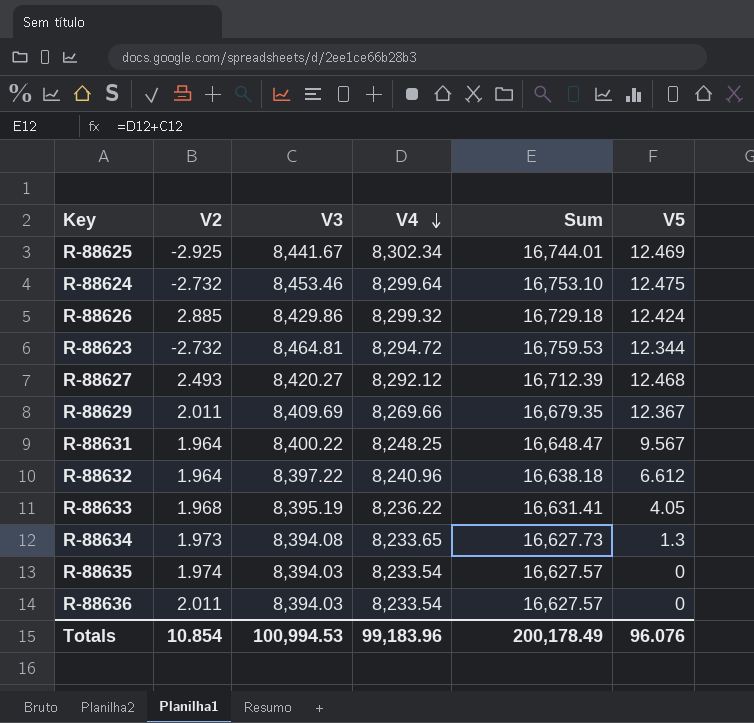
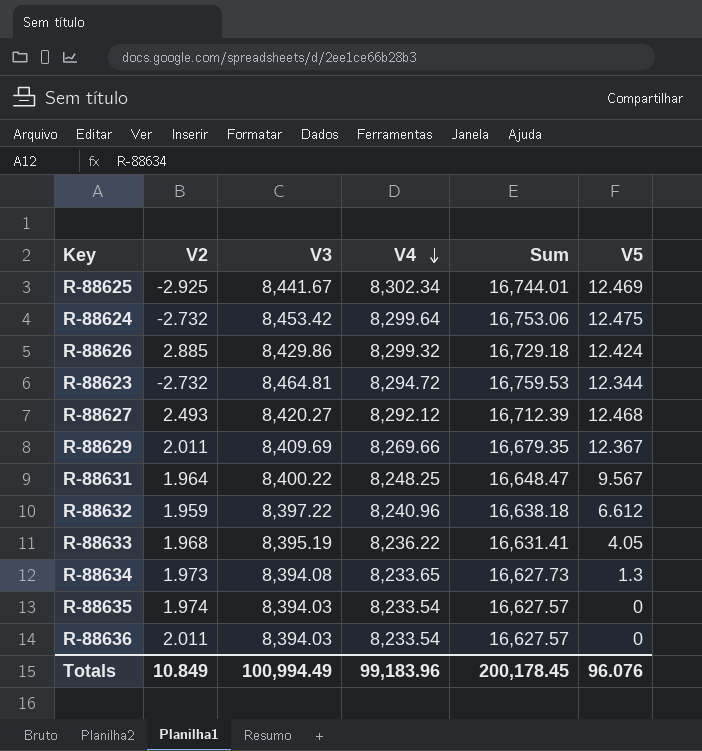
R-88624 | V3: 8,453.46 -> 8,453.42
R-88624 | Sum: 16,753.10 -> 16,753.06
R-88632 | V2: 1.964 -> 1.959
Totals | V2: 10.854 -> 10.849
Totals | V3: 100,994.53 -> 100,994.49
Totals | Sum: 200,178.49 -> 200,178.45

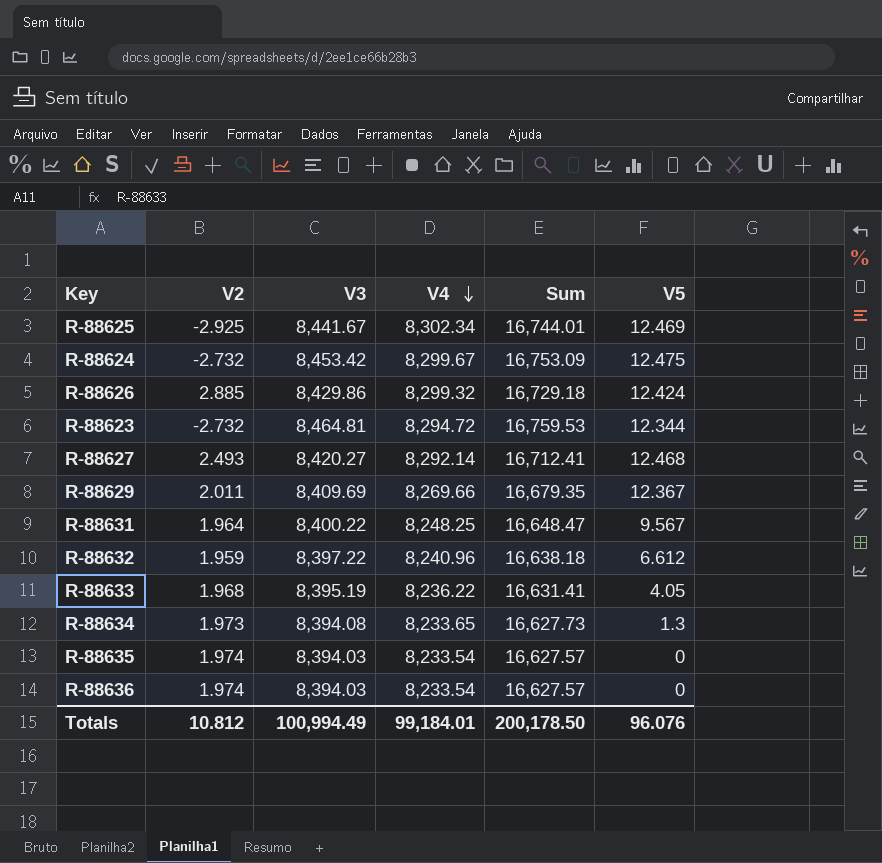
R-88624 | V4: 8,299.64 -> 8,299.67
R-88624 | Sum: 16,753.06 -> 16,753.09
R-88627 | V4: 8,292.12 -> 8,292.14
R-88627 | Sum: 16,712.39 -> 16,712.41
R-88636 | V2: 2.011 -> 1.974
Totals | V2: 10.849 -> 10.812
Totals | V4: 99,183.96 -> 99,184.01
Totals | Sum: 200,178.45 -> 200,178.50

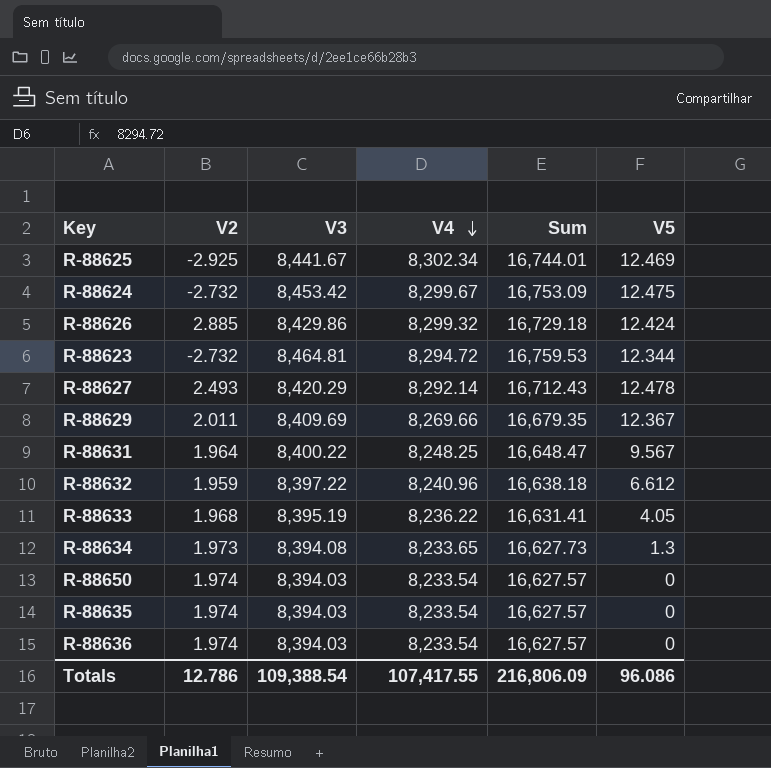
R-88627 | V3: 8,420.27 -> 8,420.29
R-88627 | Sum: 16,712.41 -> 16,712.43
R-88627 | V5: 12.468 -> 12.478
row R-88650: none -> 1.974 | 8,394.03 | 8,233.54 | 16,627.57 | 0
Totals | V2: 10.812 -> 12.786
Totals | V3: 100,994.49 -> 109,388.54
Totals | V4: 99,184.01 -> 107,417.55
Totals | Sum: 200,178.50 -> 216,806.09
Totals | V5: 96.076 -> 96.086

